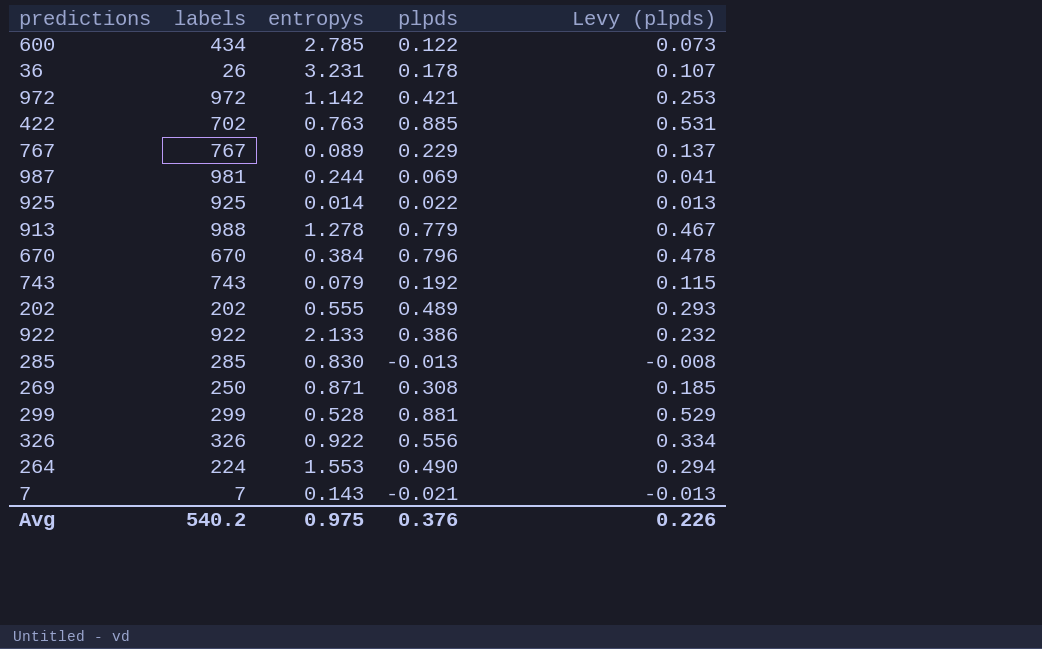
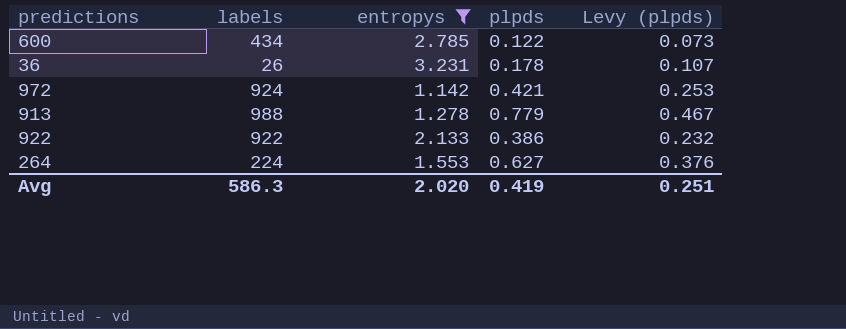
filter: none -> entropys >= 1.142
972 | labels: 972 -> 924
264 | plpds: 0.490 -> 0.627
264 | Levy (plpds): 0.294 -> 0.376
Avg | labels: 540.2 -> 586.3
Avg | entropys: 0.975 -> 2.020
Avg | plpds: 0.376 -> 0.419
Avg | Levy (plpds): 0.226 -> 0.251

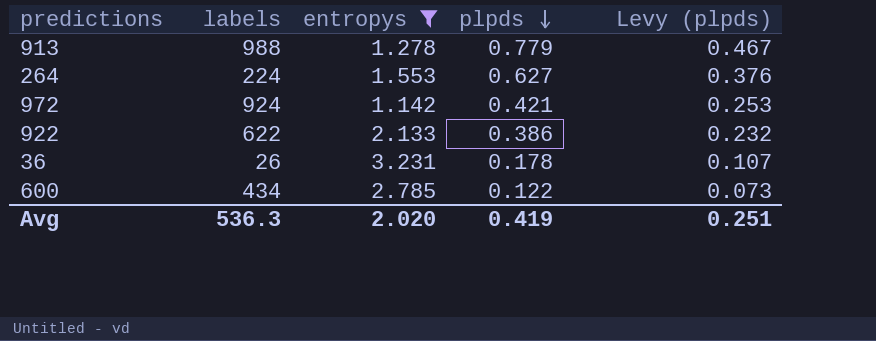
row order: none -> plpds descending
922 | labels: 922 -> 622
Avg | labels: 586.3 -> 536.3

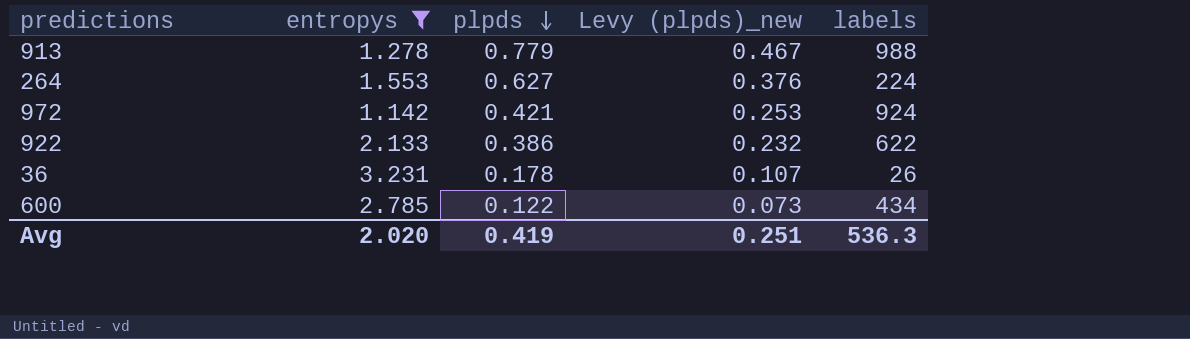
column name: Levy (plpds) -> Levy (plpds)_new
column labels | position: 2 -> 5

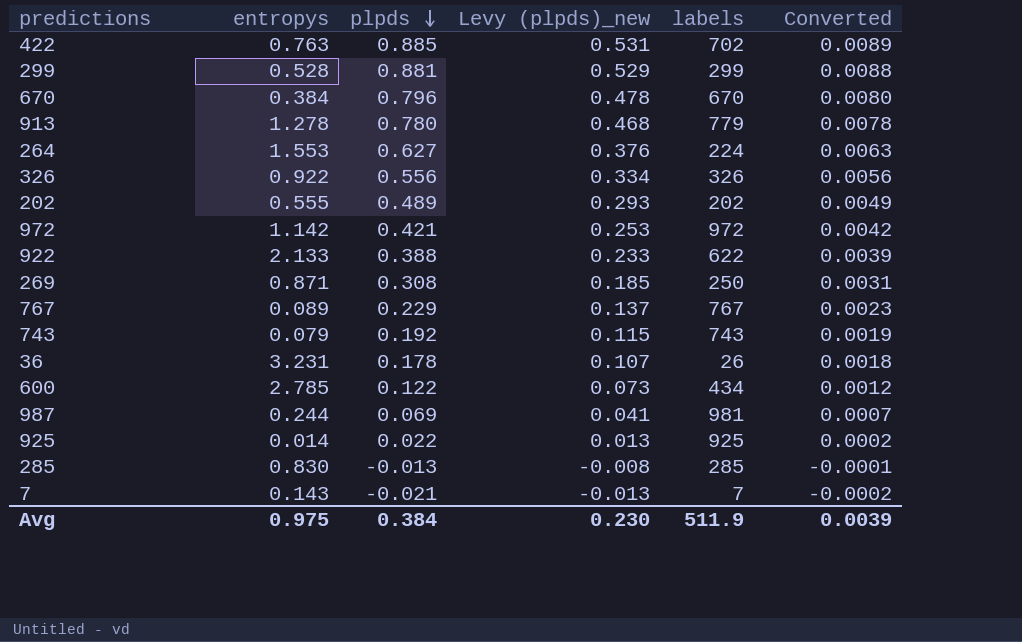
filter: entropys >= 1.142 -> none
column Converted | formula: none -> [plpds] * 0.01
913 | plpds: 0.779 -> 0.780
913 | Levy (plpds)_new: 0.467 -> 0.468
913 | labels: 988 -> 779
972 | labels: 924 -> 972
922 | plpds: 0.386 -> 0.388
922 | Levy (plpds)_new: 0.232 -> 0.233
Avg | entropys: 2.020 -> 0.975
Avg | plpds: 0.419 -> 0.384
Avg | Levy (plpds)_new: 0.251 -> 0.230
Avg | labels: 536.3 -> 511.9

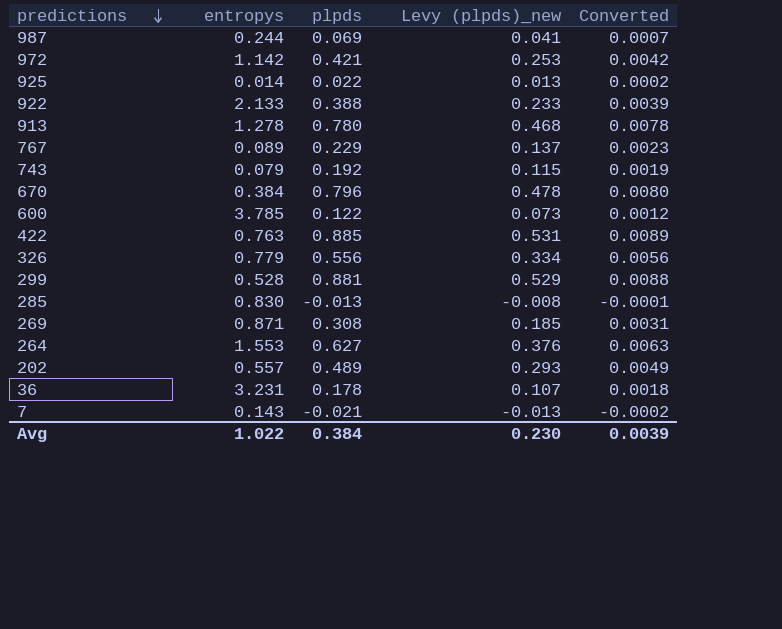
row order: plpds descending -> predictions descending
column labels | position: 5 -> none
600 | entropys: 2.785 -> 3.785
326 | entropys: 0.922 -> 0.779
202 | entropys: 0.555 -> 0.557
Avg | entropys: 0.975 -> 1.022

